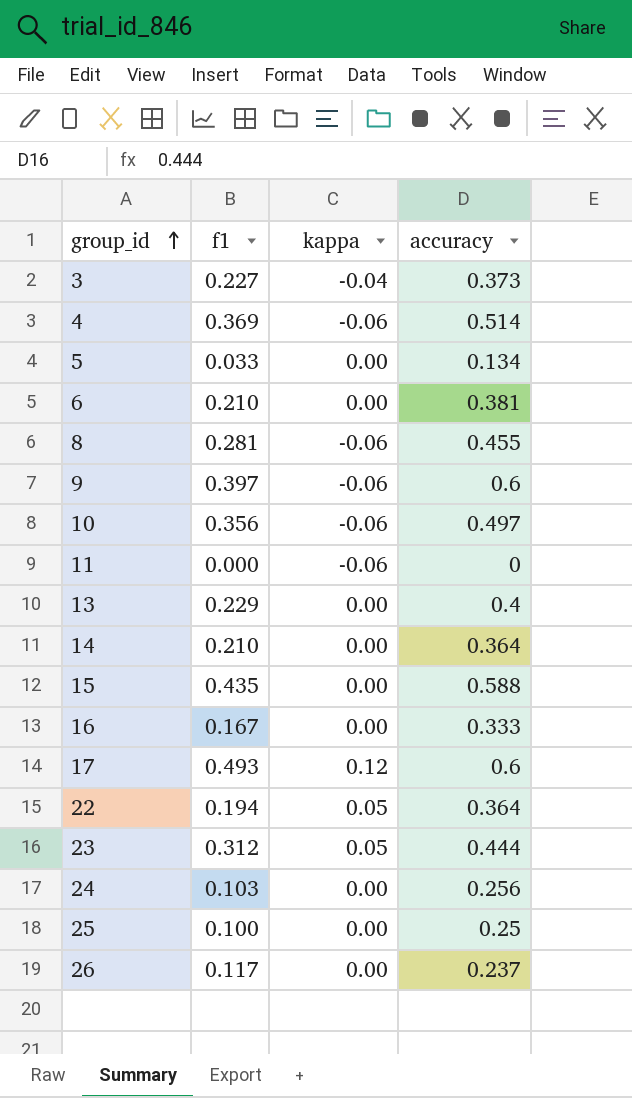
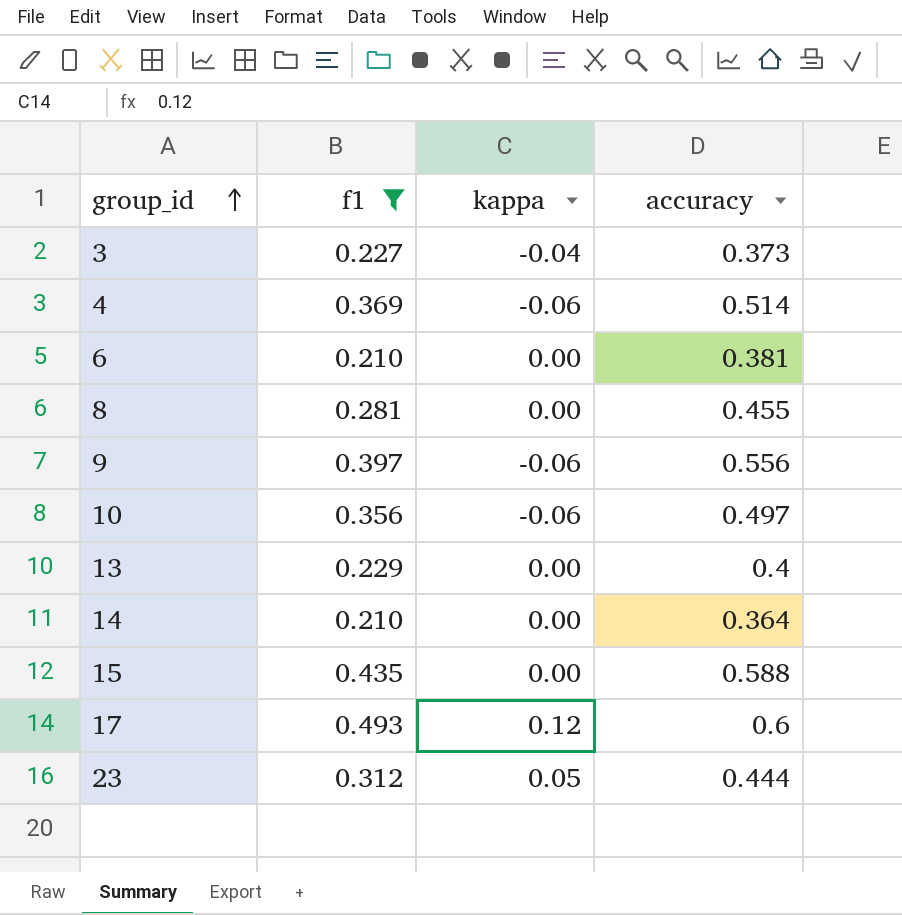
filter: none -> f1 >= 0.210
8 | kappa: -0.06 -> 0.00
9 | accuracy: 0.6 -> 0.556

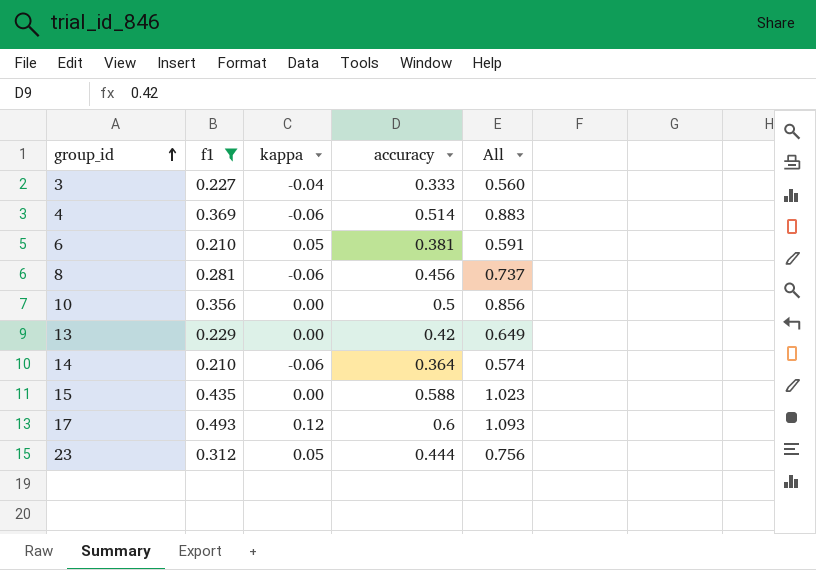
column All | formula: none -> [f1] + [accuracy]
row 9: 0.397 | -0.06 | 0.556 -> none
3 | accuracy: 0.373 -> 0.333
6 | kappa: 0.00 -> 0.05
8 | kappa: 0.00 -> -0.06
8 | accuracy: 0.455 -> 0.456
10 | kappa: -0.06 -> 0.00
10 | accuracy: 0.497 -> 0.5
13 | accuracy: 0.4 -> 0.42
14 | kappa: 0.00 -> -0.06

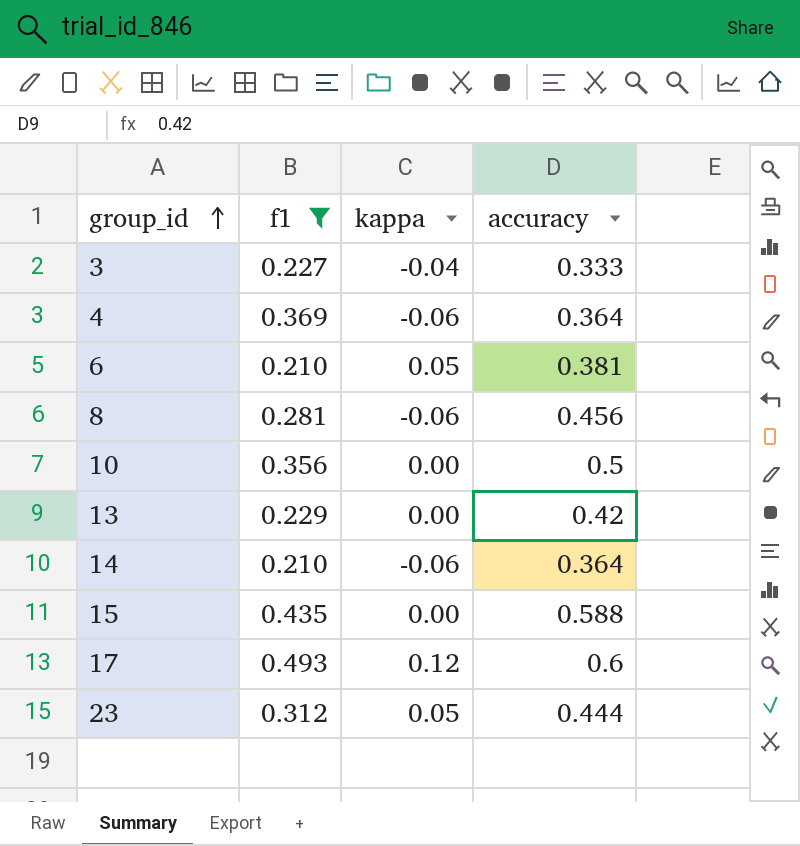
column All | formula: [f1] + [accuracy] -> none
4 | accuracy: 0.514 -> 0.364

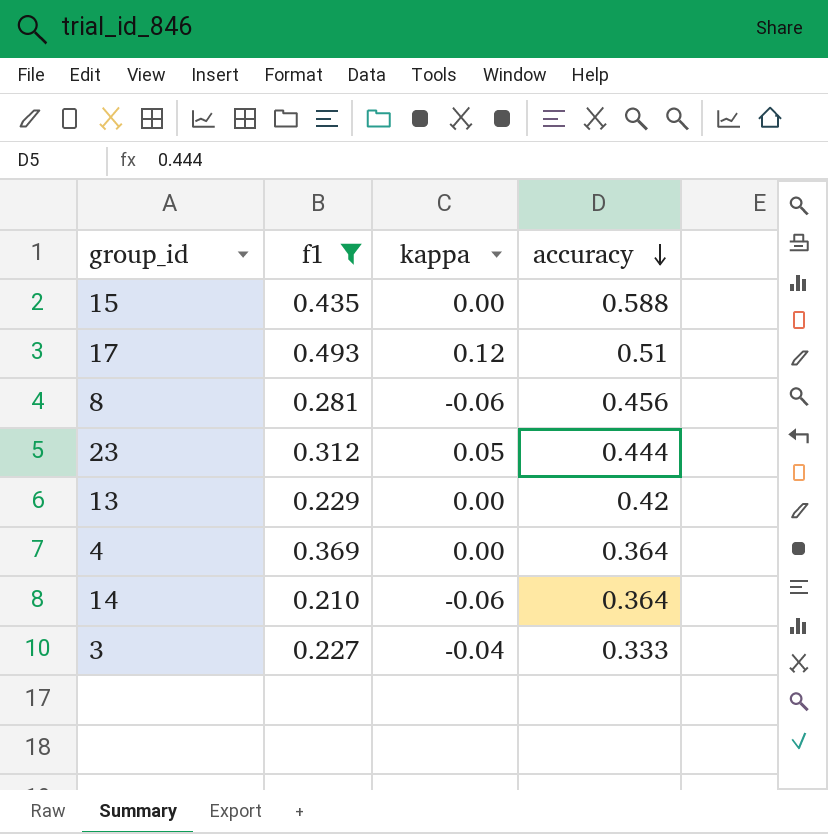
row order: group_id ascending -> accuracy descending
row 6: 0.210 | 0.05 | 0.381 -> none
row 10: 0.356 | 0.00 | 0.5 -> none
17 | accuracy: 0.6 -> 0.51
4 | kappa: -0.06 -> 0.00

